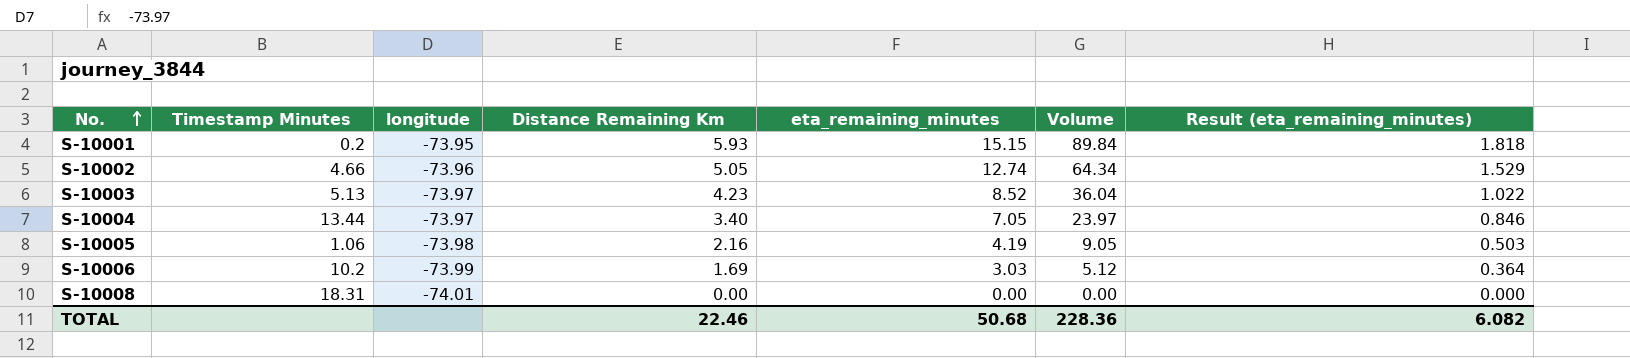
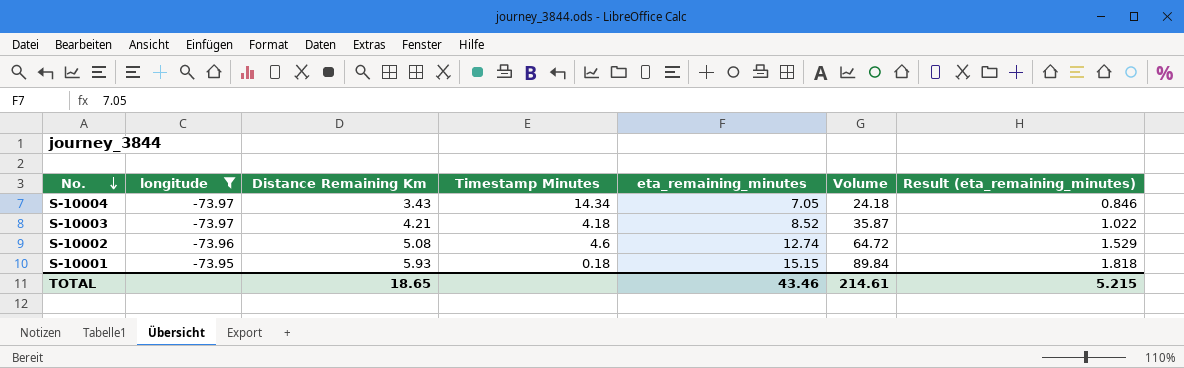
filter: none -> longitude >= -73.97
row order: No. ascending -> No. descending
column Timestamp Minutes | position: 2 -> 4
S-10004 | Distance Remaining Km: 3.40 -> 3.43
S-10004 | Timestamp Minutes: 13.44 -> 14.34
S-10004 | Volume: 23.97 -> 24.18
S-10003 | Distance Remaining Km: 4.23 -> 4.21
S-10003 | Timestamp Minutes: 5.13 -> 4.18
S-10003 | Volume: 36.04 -> 35.87
S-10002 | Distance Remaining Km: 5.05 -> 5.08
S-10002 | Timestamp Minutes: 4.66 -> 4.6
S-10002 | Volume: 64.34 -> 64.72
S-10001 | Timestamp Minutes: 0.2 -> 0.18
TOTAL | Distance Remaining Km: 22.46 -> 18.65
TOTAL | eta_remaining_minutes: 50.68 -> 43.46
TOTAL | Volume: 228.36 -> 214.61
TOTAL | Result (eta_remaining_minutes): 6.082 -> 5.215

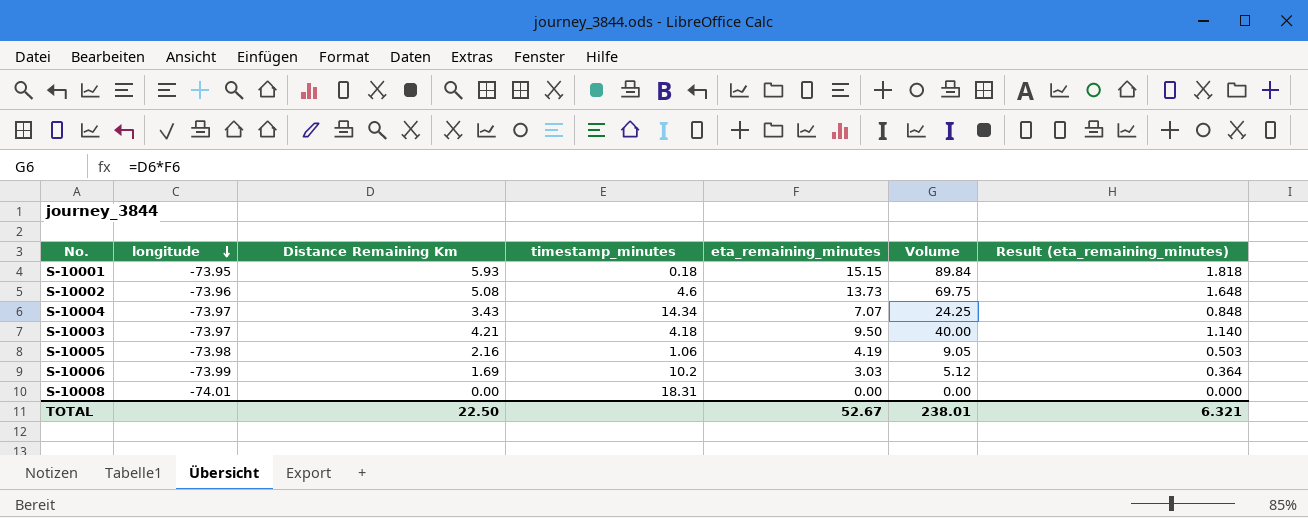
filter: longitude >= -73.97 -> none
row order: No. descending -> longitude descending
column name: Timestamp Minutes -> timestamp_minutes
S-10002 | eta_remaining_minutes: 12.74 -> 13.73
S-10002 | Volume: 64.72 -> 69.75
S-10002 | Result (eta_remaining_minutes): 1.529 -> 1.648
S-10004 | eta_remaining_minutes: 7.05 -> 7.07
S-10004 | Volume: 24.18 -> 24.25
S-10004 | Result (eta_remaining_minutes): 0.846 -> 0.848
S-10003 | eta_remaining_minutes: 8.52 -> 9.50
S-10003 | Volume: 35.87 -> 40.00
S-10003 | Result (eta_remaining_minutes): 1.022 -> 1.140
TOTAL | Distance Remaining Km: 18.65 -> 22.50
TOTAL | eta_remaining_minutes: 43.46 -> 52.67
TOTAL | Volume: 214.61 -> 238.01
TOTAL | Result (eta_remaining_minutes): 5.215 -> 6.321

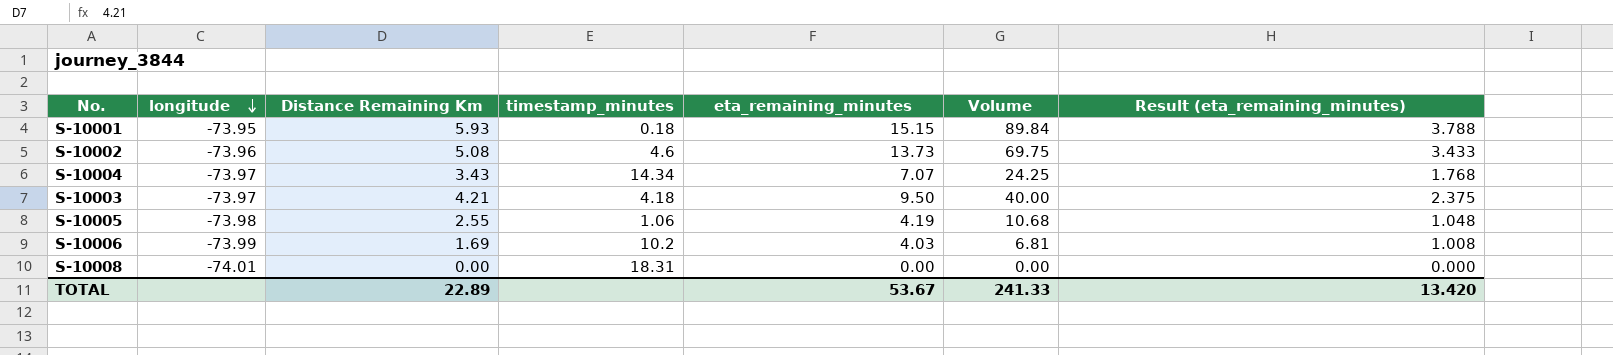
column Result (eta_remaining_minutes) | formula: [eta_remaining_minutes] * 0.12 -> [eta_remaining_minutes] * 0.25
S-10005 | Distance Remaining Km: 2.16 -> 2.55
S-10005 | Volume: 9.05 -> 10.68
S-10006 | eta_remaining_minutes: 3.03 -> 4.03
S-10006 | Volume: 5.12 -> 6.81
TOTAL | Distance Remaining Km: 22.50 -> 22.89
TOTAL | eta_remaining_minutes: 52.67 -> 53.67
TOTAL | Volume: 238.01 -> 241.33
TOTAL | Result (eta_remaining_minutes): 6.321 -> 13.420

